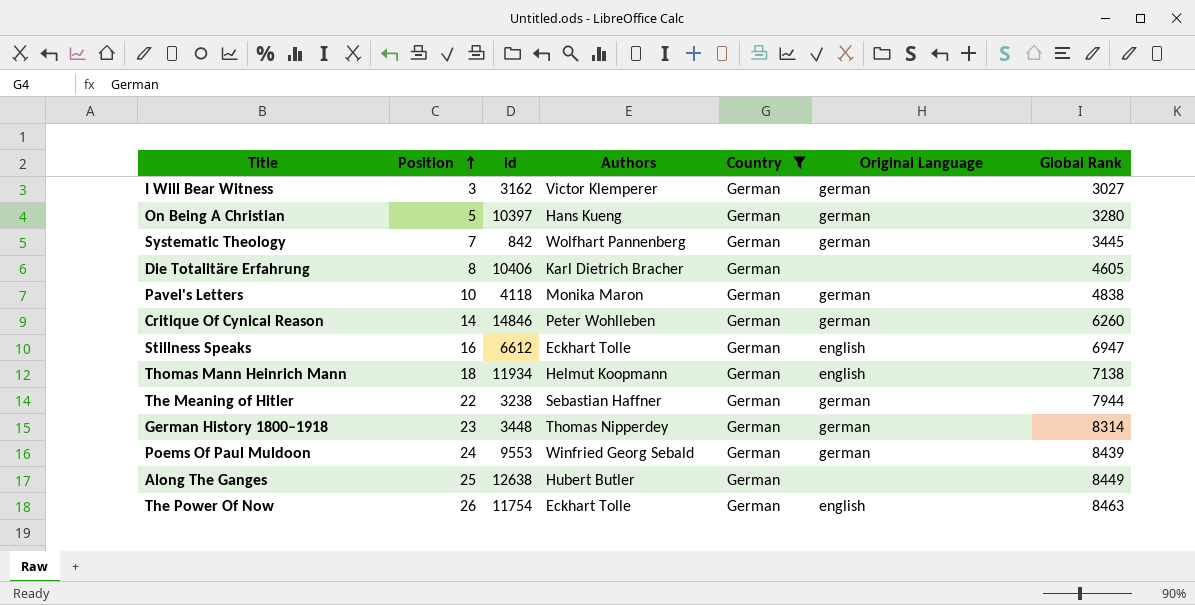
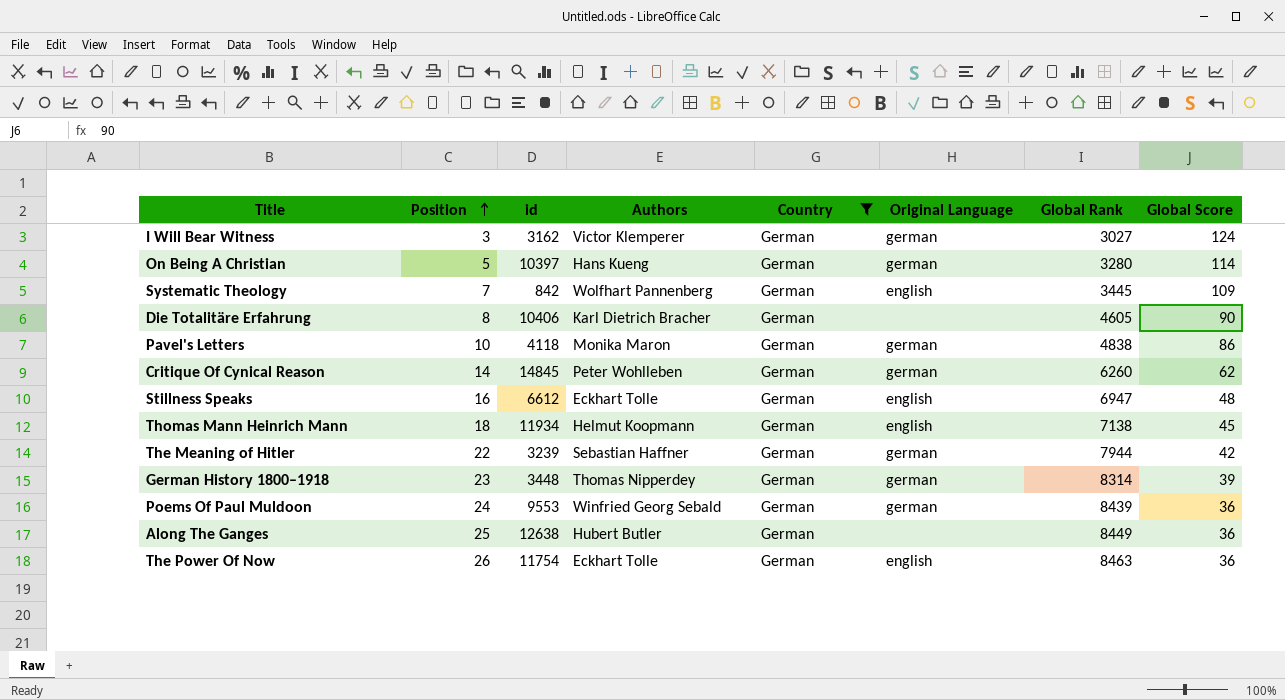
column Global Score | position: none -> 8
Systematic Theology | Original Language: german -> english
Critique Of Cynical Reason | id: 14846 -> 14845
The Meaning of Hitler | id: 3238 -> 3239

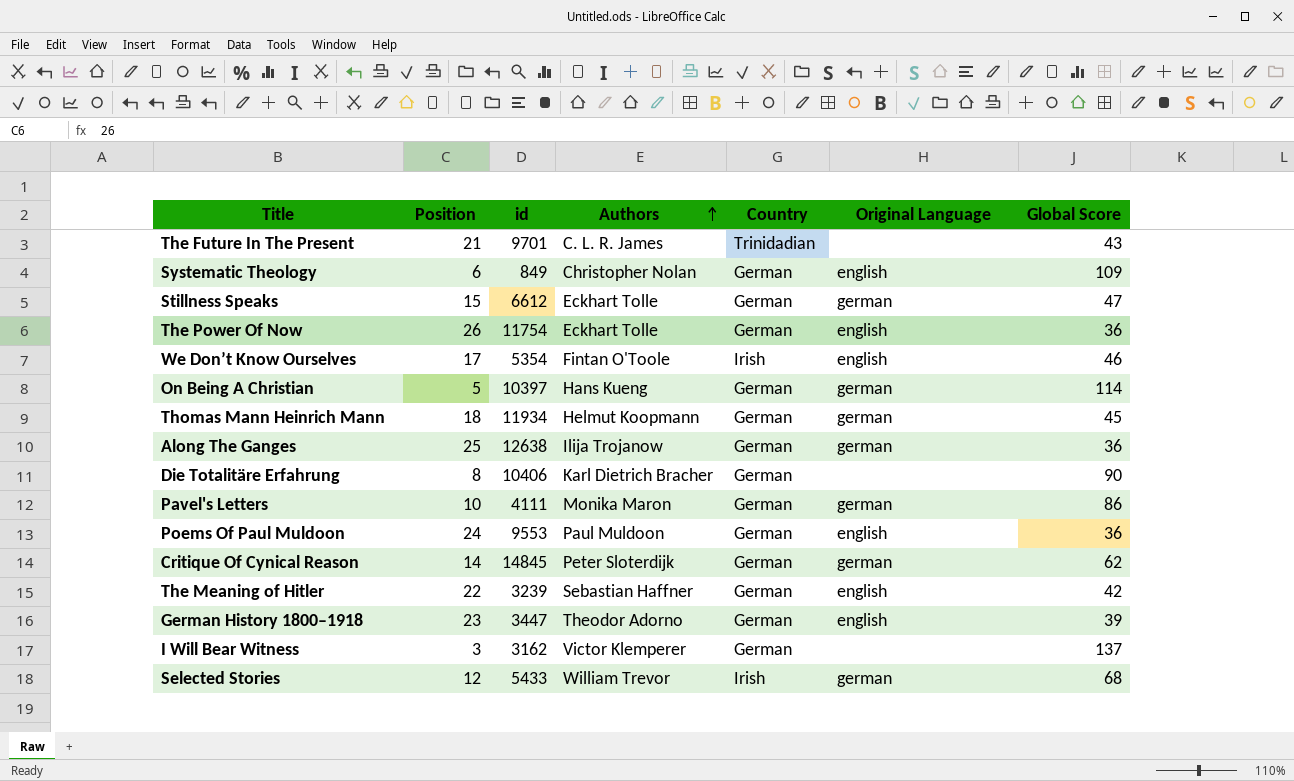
filter: Country = German -> none
row order: Position ascending -> Authors ascending
column Global Rank | position: 7 -> none
Systematic Theology | Position: 7 -> 6
Systematic Theology | id: 842 -> 849
Systematic Theology | Authors: Wolfhart Pannenberg -> Christopher Nolan
Stillness Speaks | Position: 16 -> 15
Stillness Speaks | Original Language: english -> german
Stillness Speaks | Global Score: 48 -> 47
Thomas Mann Heinrich Mann | Original Language: english -> german
Along The Ganges | Authors: Hubert Butler -> Ilija Trojanow
Along The Ganges | Original Language: none -> german
Pavel's Letters | id: 4118 -> 4111
Poems Of Paul Muldoon | Authors: Winfried Georg Sebald -> Paul Muldoon
Poems Of Paul Muldoon | Original Language: german -> english
Critique Of Cynical Reason | Authors: Peter Wohlleben -> Peter Sloterdijk
The Meaning of Hitler | Original Language: german -> english
German History 1800–1918 | id: 3448 -> 3447
German History 1800–1918 | Authors: Thomas Nipperdey -> Theodor Adorno
German History 1800–1918 | Original Language: german -> english
I Will Bear Witness | Original Language: german -> none
I Will Bear Witness | Global Score: 124 -> 137

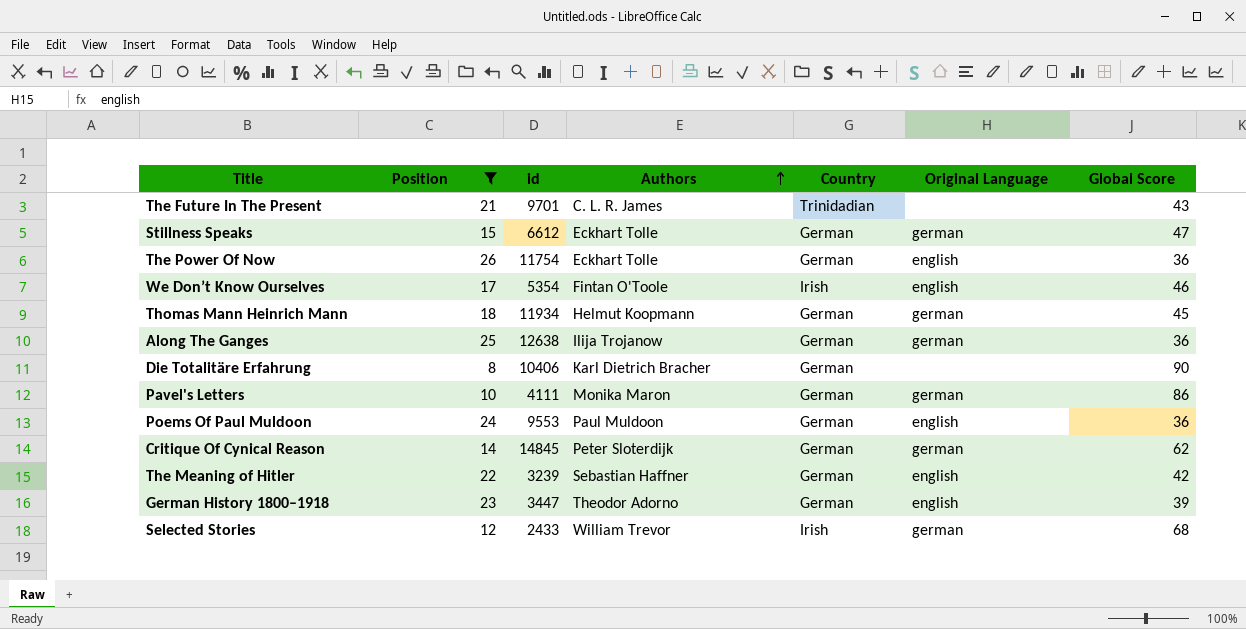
filter: none -> Position >= 8
Selected Stories | id: 5433 -> 2433

